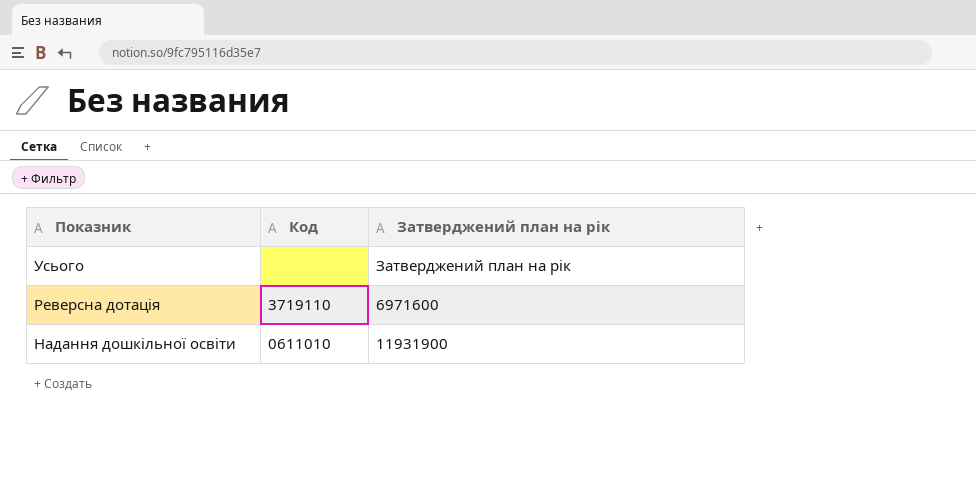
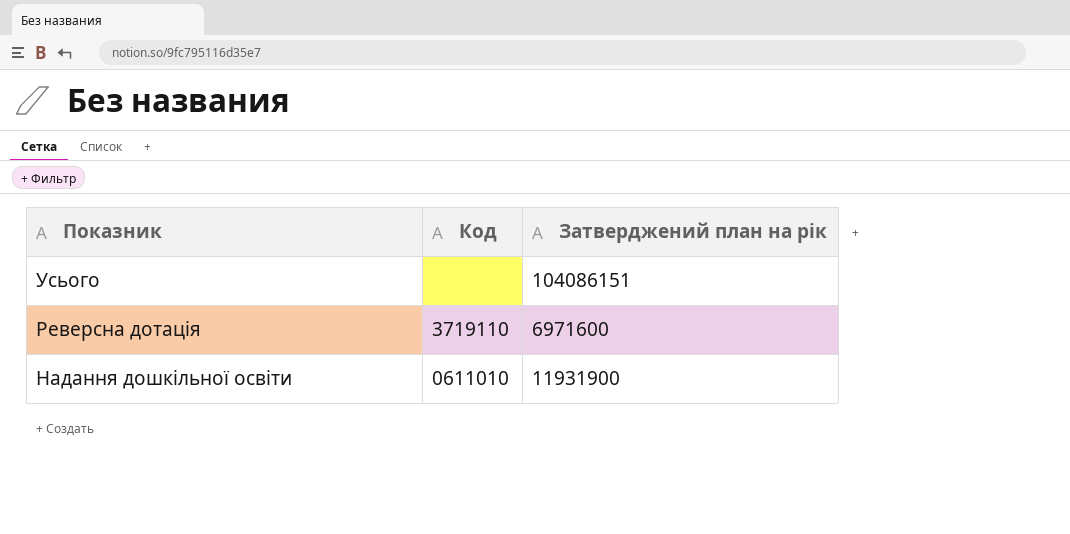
Усього | Затверджений план на рік: Затверджений план на рік -> 104086151

